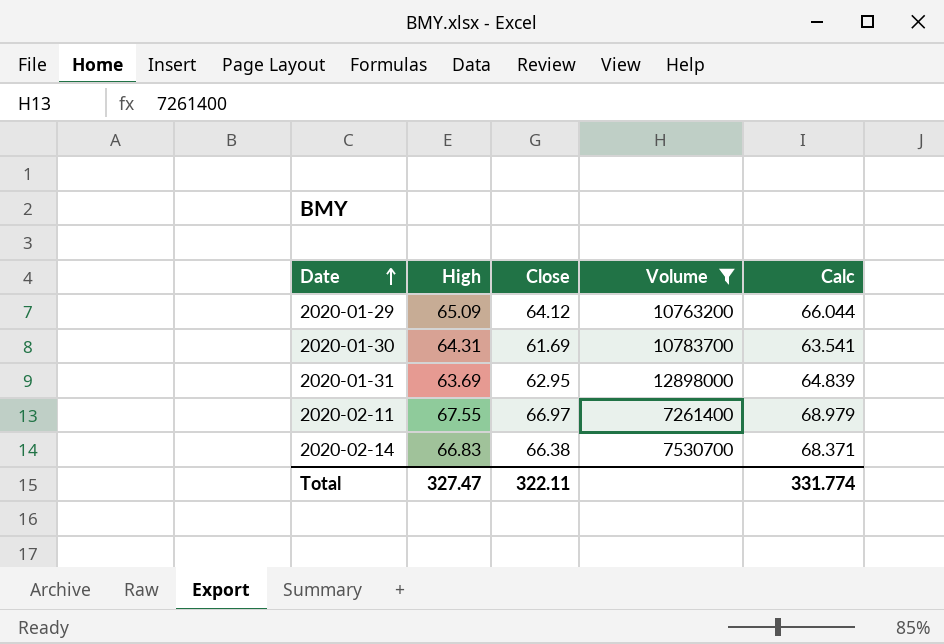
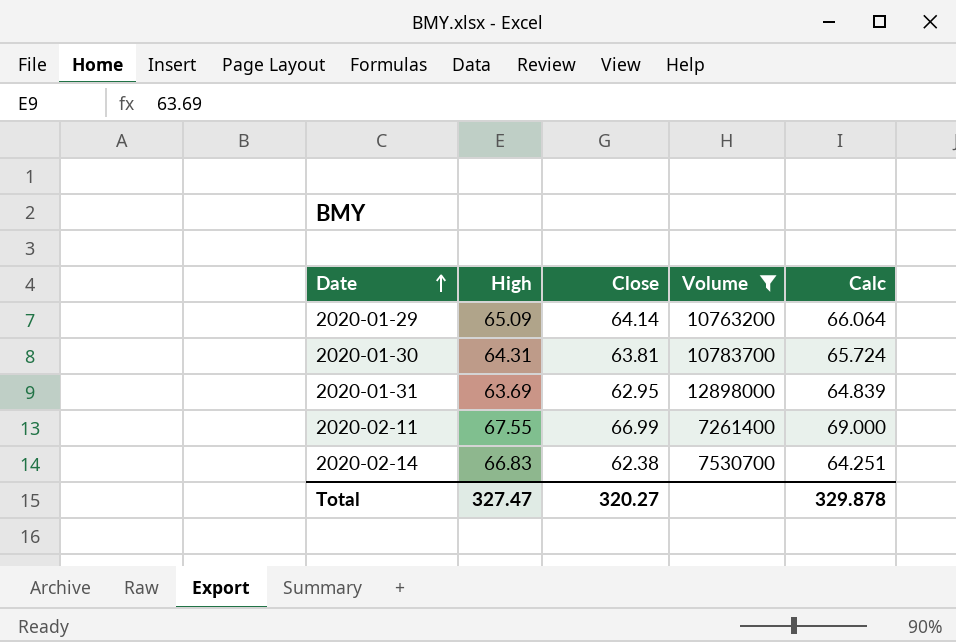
2020-01-29 | Close: 64.12 -> 64.14
2020-01-29 | Calc: 66.044 -> 66.064
2020-01-30 | Close: 61.69 -> 63.81
2020-01-30 | Calc: 63.541 -> 65.724
2020-02-11 | Close: 66.97 -> 66.99
2020-02-11 | Calc: 68.979 -> 69.000
2020-02-14 | Close: 66.38 -> 62.38
2020-02-14 | Calc: 68.371 -> 64.251
Total | Close: 322.11 -> 320.27
Total | Calc: 331.774 -> 329.878

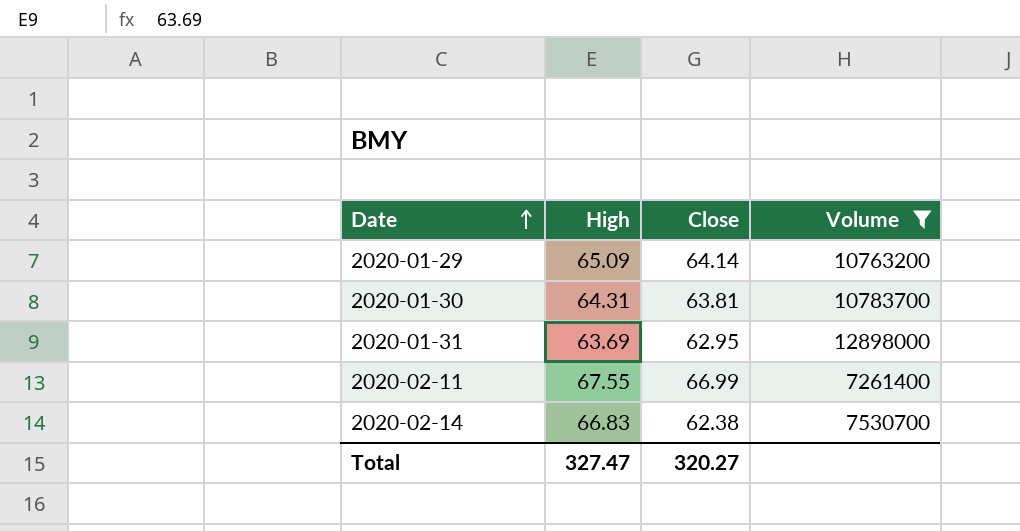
column Calc | formula: [Close] * 1.03 -> none

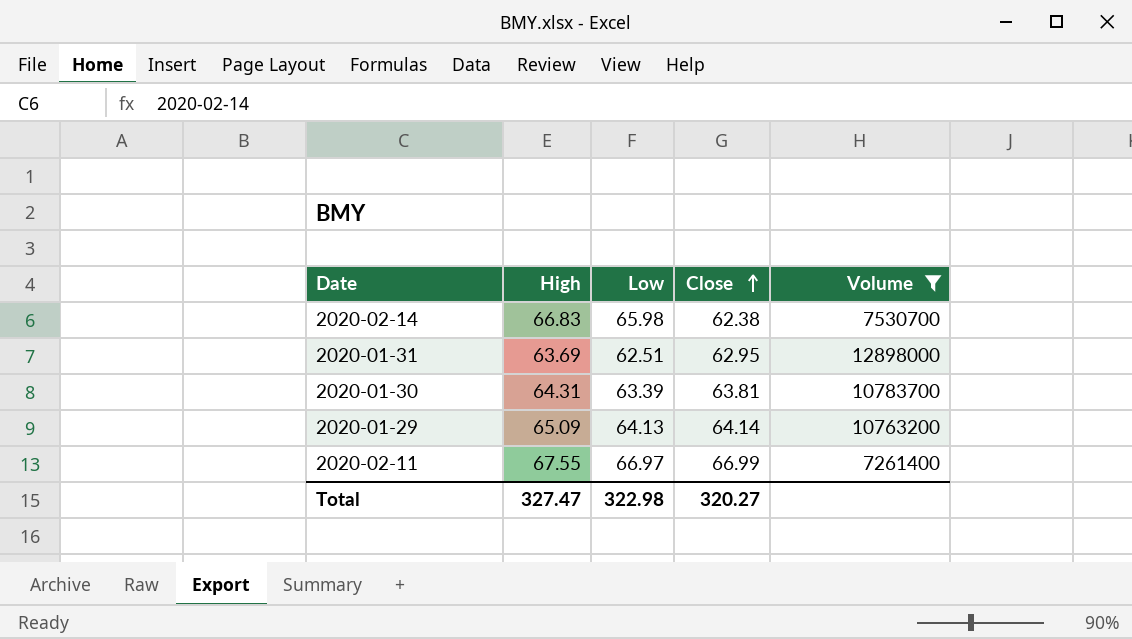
row order: Date ascending -> Close ascending
column Low | position: none -> 3

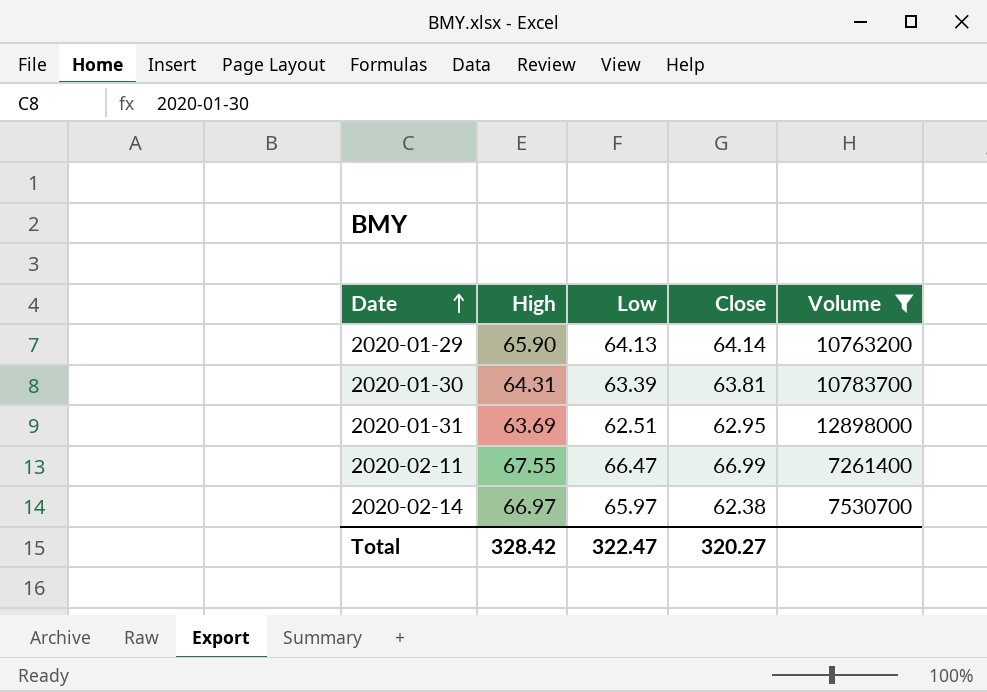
row order: Close ascending -> Date ascending
2020-01-29 | High: 65.09 -> 65.90
2020-02-11 | Low: 66.97 -> 66.47
2020-02-14 | High: 66.83 -> 66.97
2020-02-14 | Low: 65.98 -> 65.97
Total | High: 327.47 -> 328.42
Total | Low: 322.98 -> 322.47

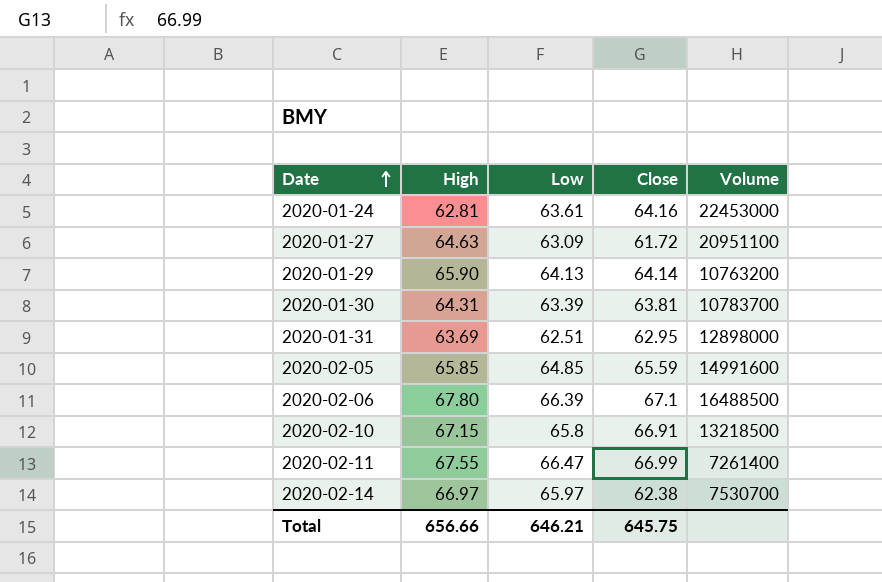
filter: Volume <= 12898000 -> none
Total | High: 328.42 -> 656.66
Total | Low: 322.47 -> 646.21
Total | Close: 320.27 -> 645.75

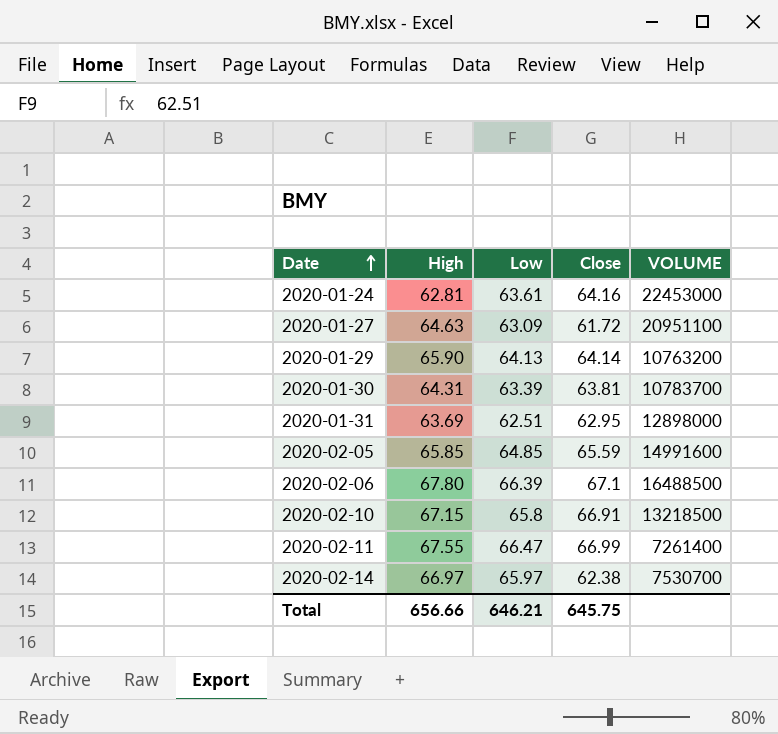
column name: Volume -> VOLUME

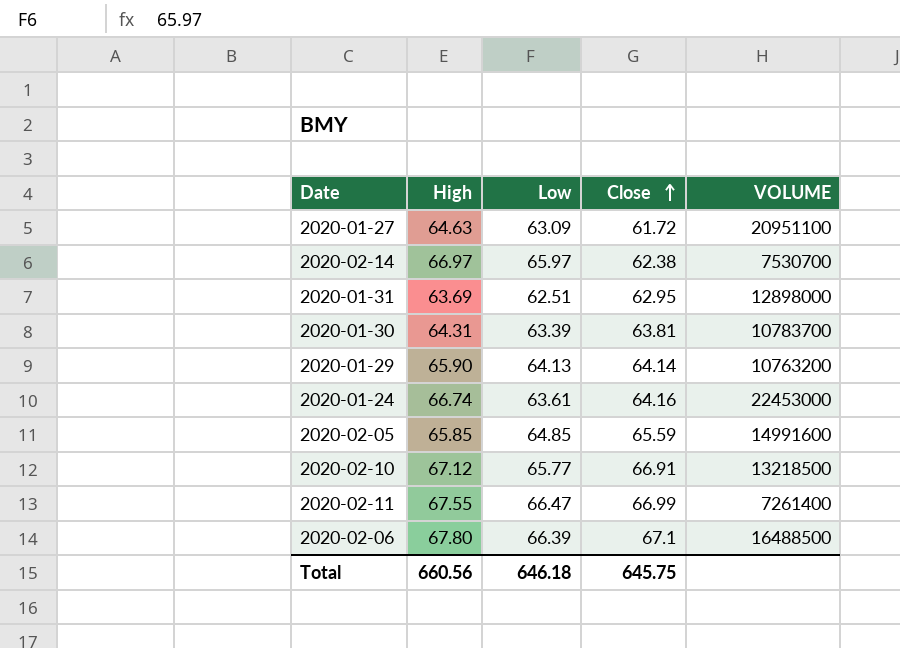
row order: Date ascending -> Close ascending
2020-01-24 | High: 62.81 -> 66.74
2020-02-10 | High: 67.15 -> 67.12
2020-02-10 | Low: 65.8 -> 65.77
Total | High: 656.66 -> 660.56
Total | Low: 646.21 -> 646.18

